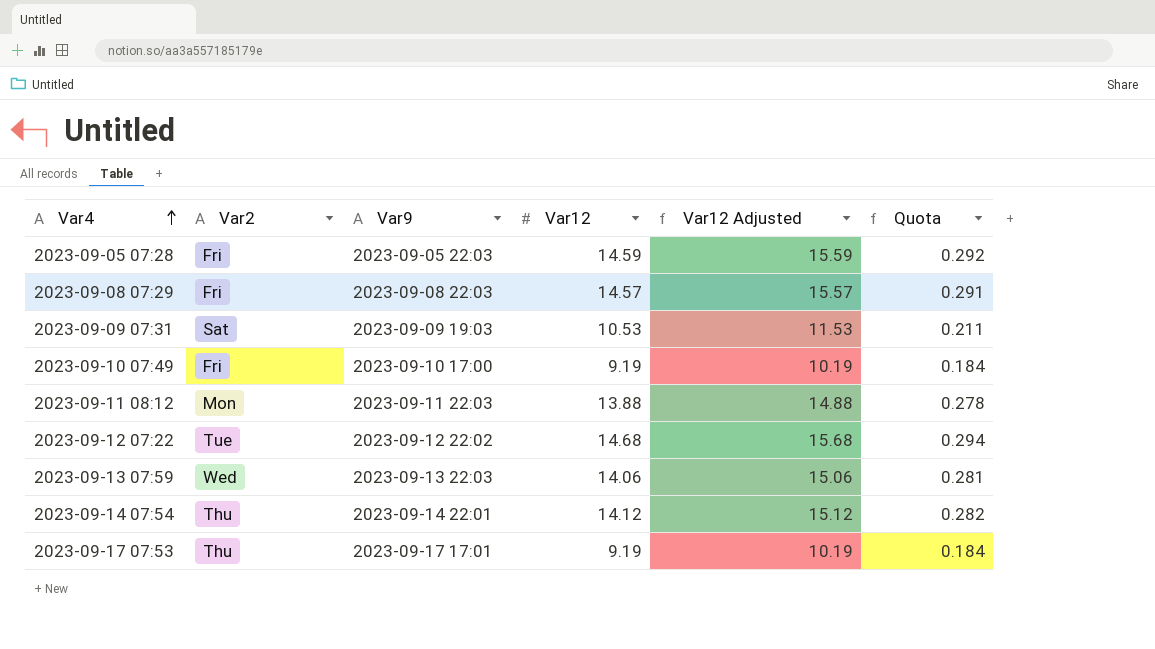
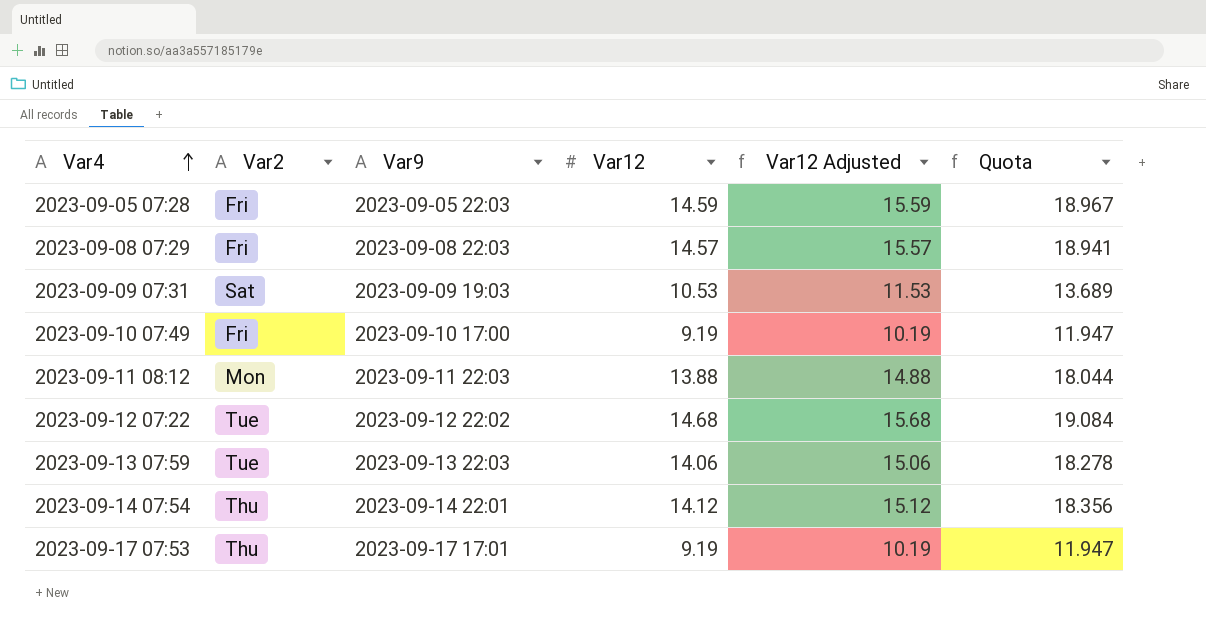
column Quota | formula: [Var12] * 0.02 -> [Var12] * 1.3
2023-09-13 07:59 | Var2: Wed -> Tue

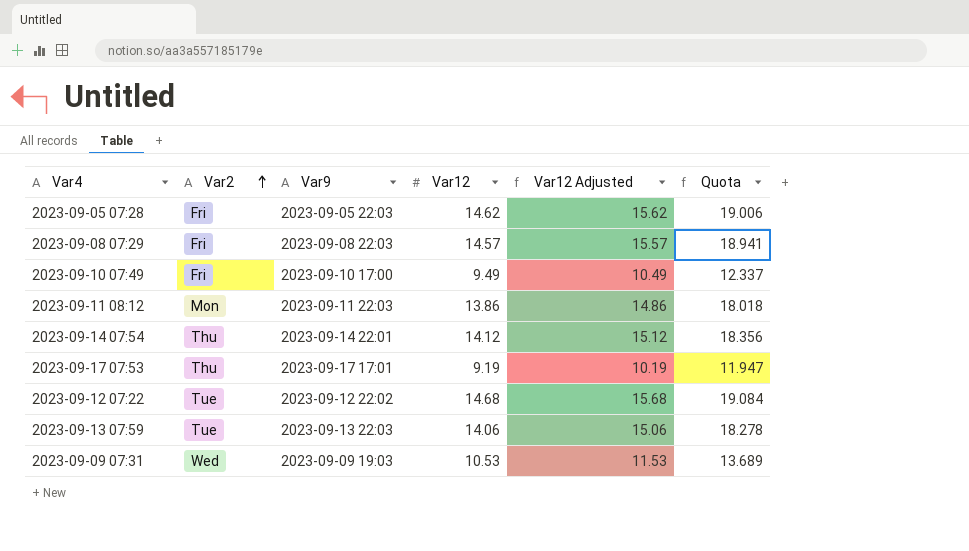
row order: Var4 ascending -> Var2 ascending
2023-09-05 07:28 | Var12: 14.59 -> 14.62
2023-09-05 07:28 | Var12 Adjusted: 15.59 -> 15.62
2023-09-05 07:28 | Quota: 18.967 -> 19.006
2023-09-10 07:49 | Var12: 9.19 -> 9.49
2023-09-10 07:49 | Var12 Adjusted: 10.19 -> 10.49
2023-09-10 07:49 | Quota: 11.947 -> 12.337
2023-09-11 08:12 | Var12: 13.88 -> 13.86
2023-09-11 08:12 | Var12 Adjusted: 14.88 -> 14.86
2023-09-11 08:12 | Quota: 18.044 -> 18.018
2023-09-09 07:31 | Var2: Sat -> Wed

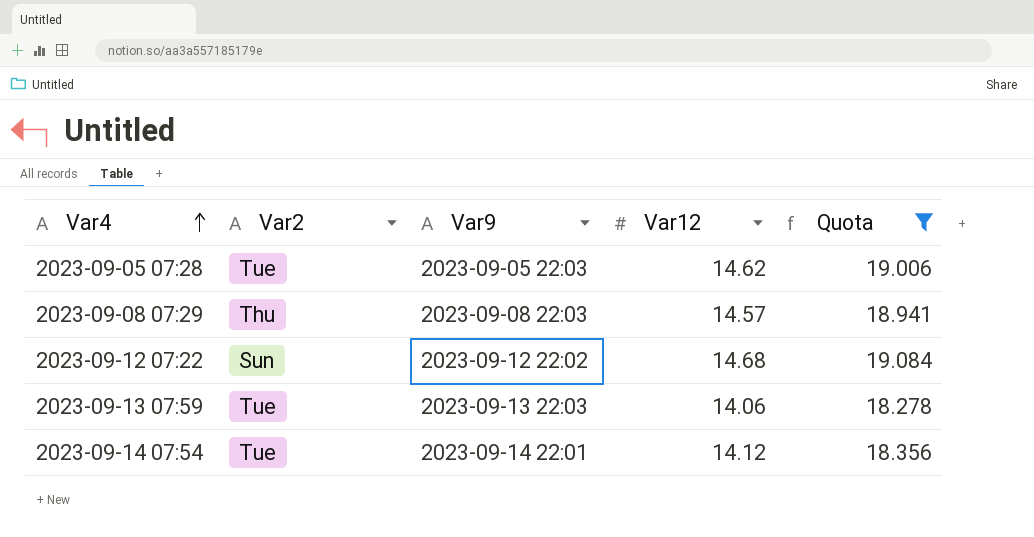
filter: none -> Quota >= 18.278
row order: Var2 ascending -> Var4 ascending
column Var12 Adjusted | formula: [Var12] + 1 -> none
2023-09-05 07:28 | Var2: Fri -> Tue
2023-09-08 07:29 | Var2: Fri -> Thu
2023-09-12 07:22 | Var2: Tue -> Sun
2023-09-14 07:54 | Var2: Thu -> Tue

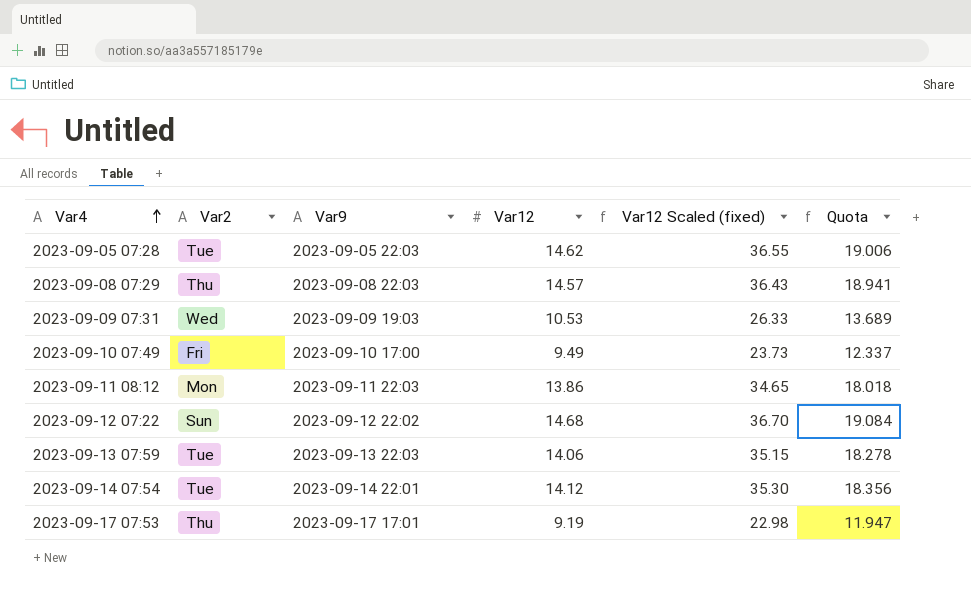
filter: Quota >= 18.278 -> none
column Var12 Scaled (fixed) | formula: none -> [Var12] * 2.5

